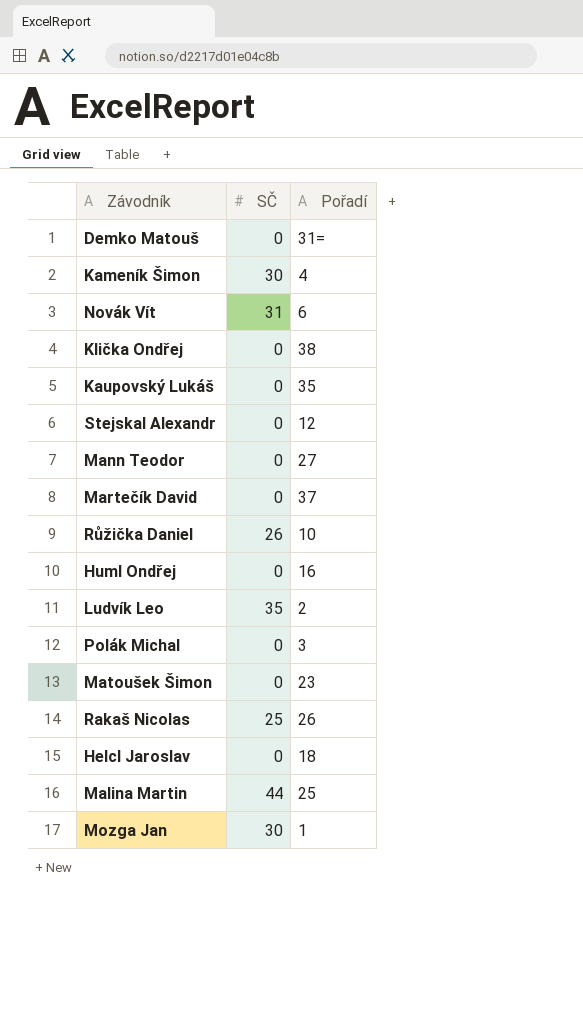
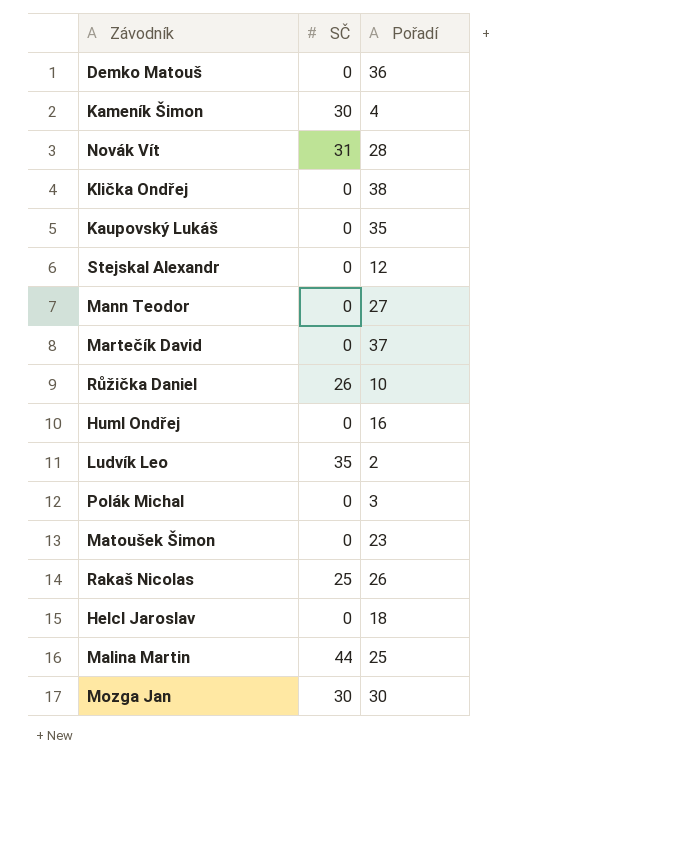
Demko Matouš | Pořadí: 31= -> 36
Novák Vít | Pořadí: 6 -> 28
Mozga Jan | Pořadí: 1 -> 30

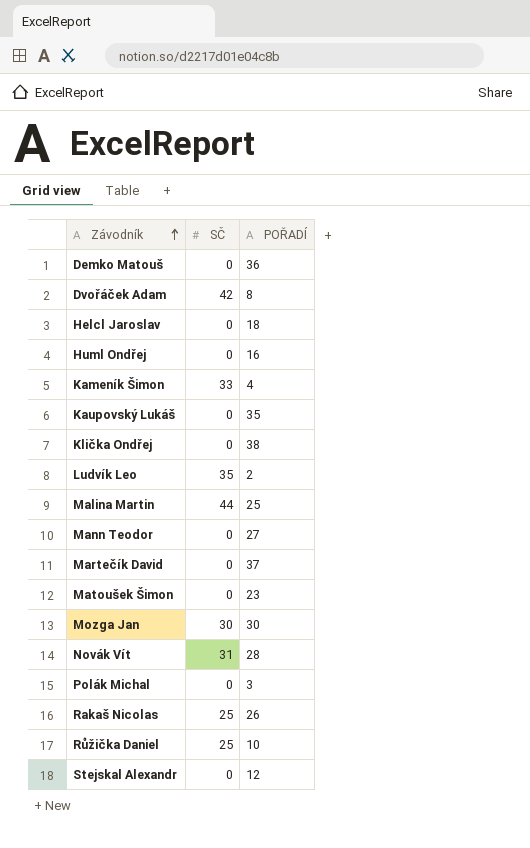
row order: none -> Závodník ascending
column name: Pořadí -> POŘADÍ
row Dvořáček Adam: none -> 42 | 8
Kameník Šimon | SČ: 30 -> 33
Růžička Daniel | SČ: 26 -> 25

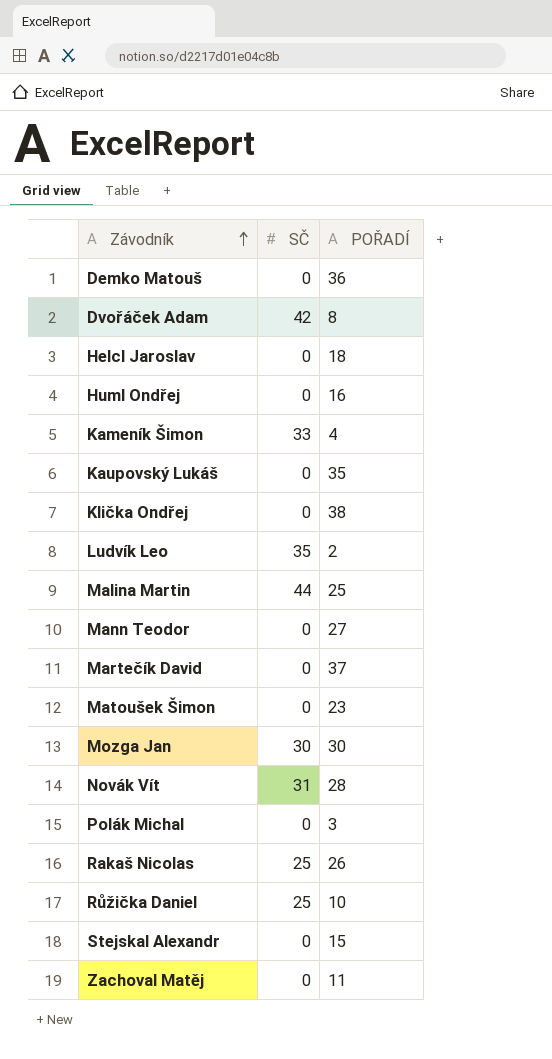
Stejskal Alexandr | POŘADÍ: 12 -> 15
row Zachoval Matěj: none -> 0 | 11

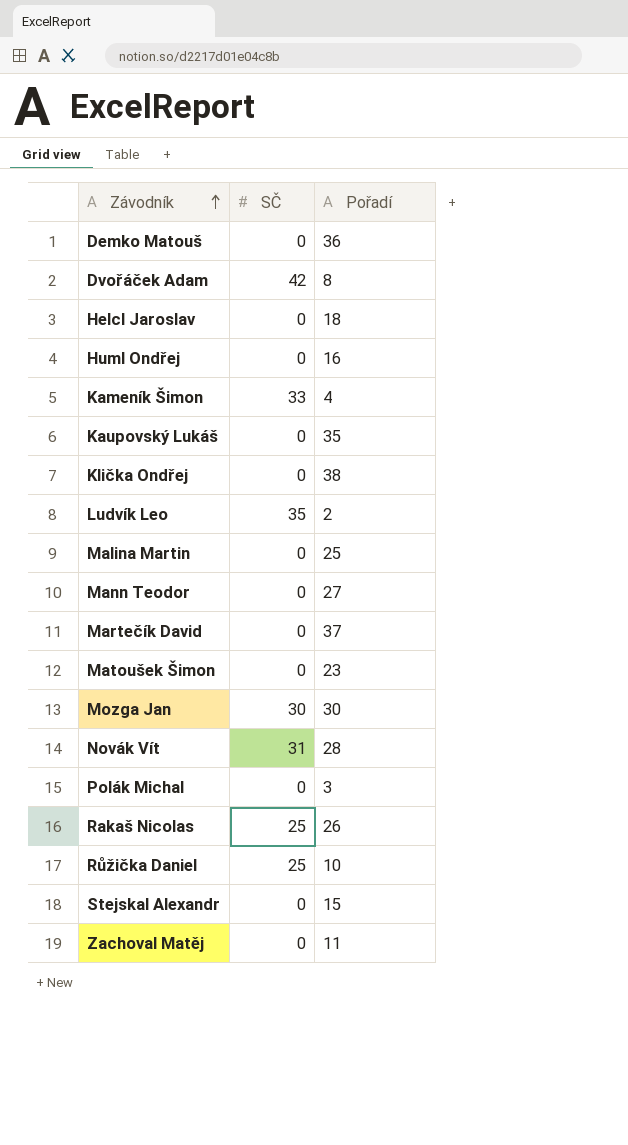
column name: POŘADÍ -> Pořadí
Malina Martin | SČ: 44 -> 0

